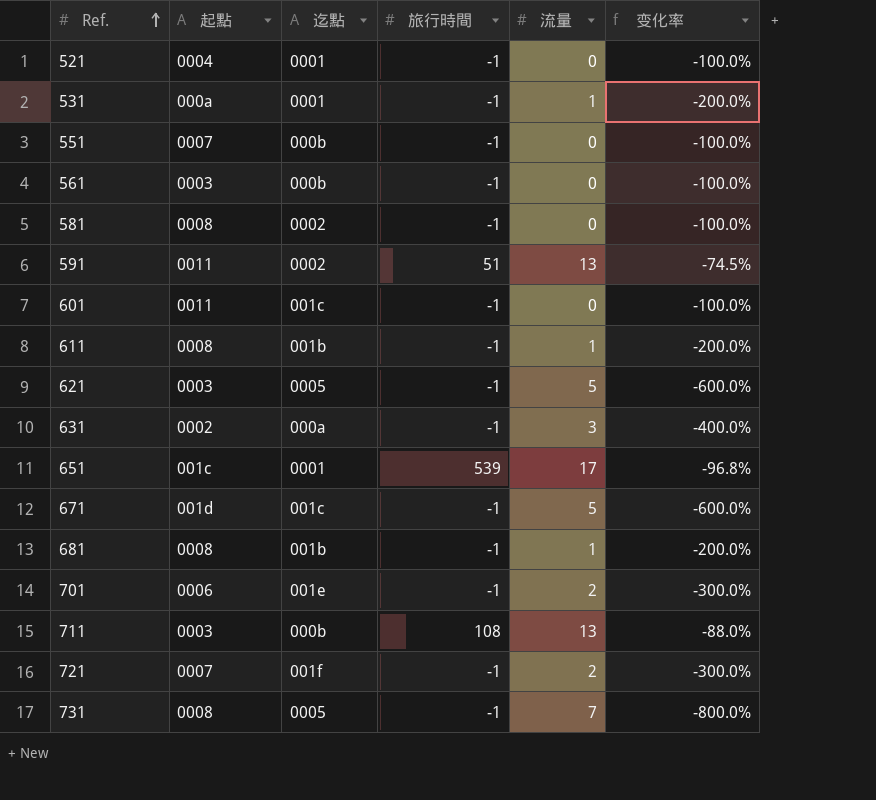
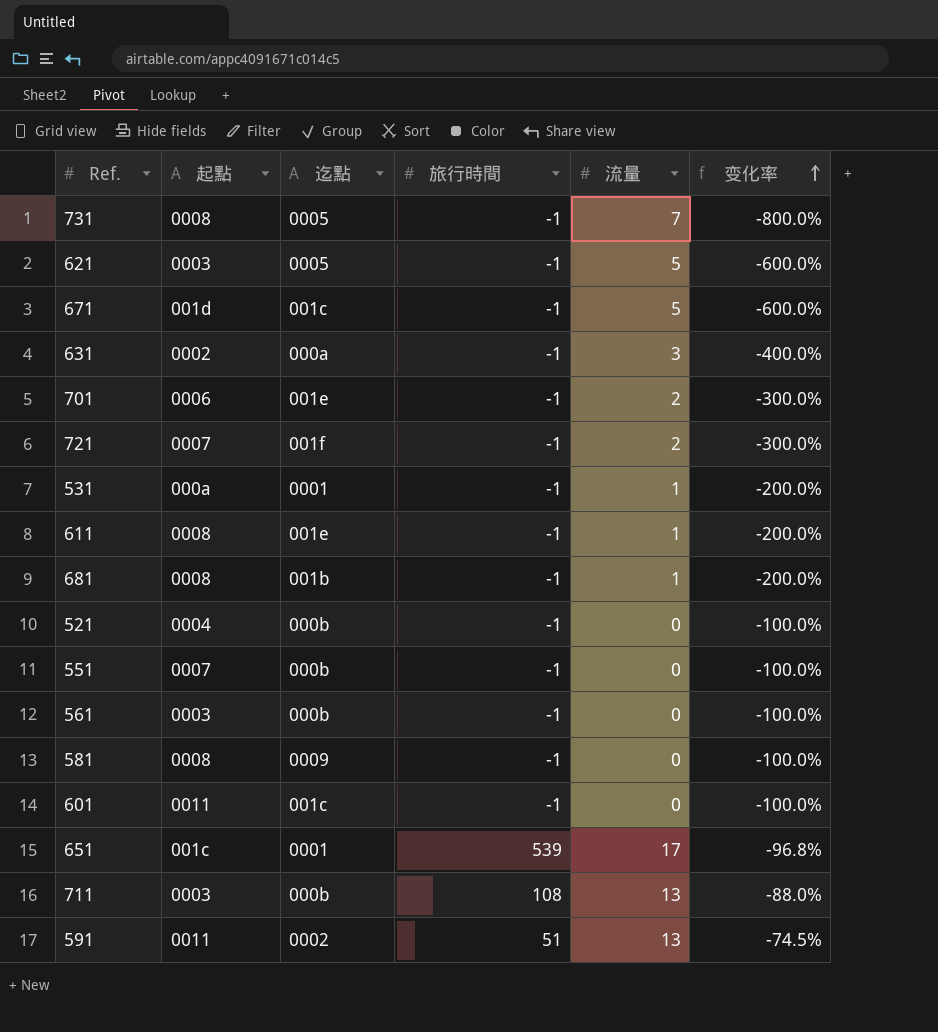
row order: Ref. ascending -> 变化率 ascending
611 | 迄點: 001b -> 001e
521 | 迄點: 0001 -> 000b
581 | 迄點: 0002 -> 0009

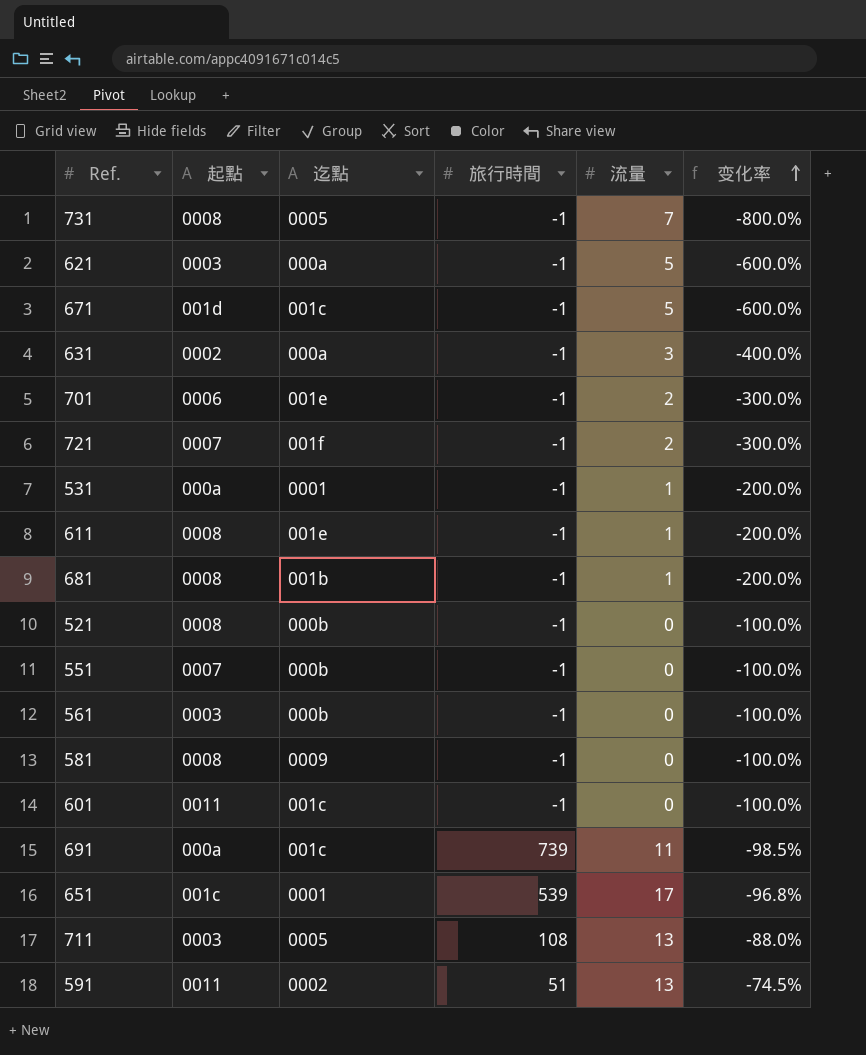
621 | 迄點: 0005 -> 000a
521 | 起點: 0004 -> 0008
row 691: none -> 000a | 001c | 739 | 11 | -98.5%
711 | 迄點: 000b -> 0005

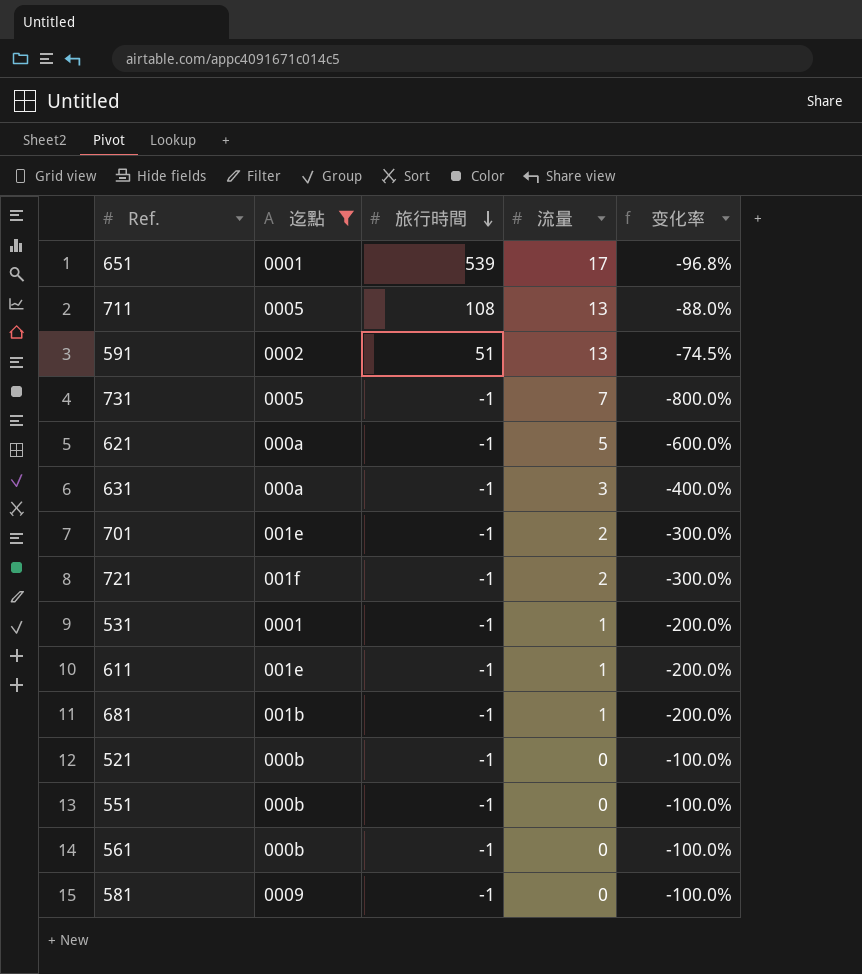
filter: none -> 迄點 != 001c
row order: 变化率 ascending -> 旅行時間 descending
column 起點 | position: 2 -> none

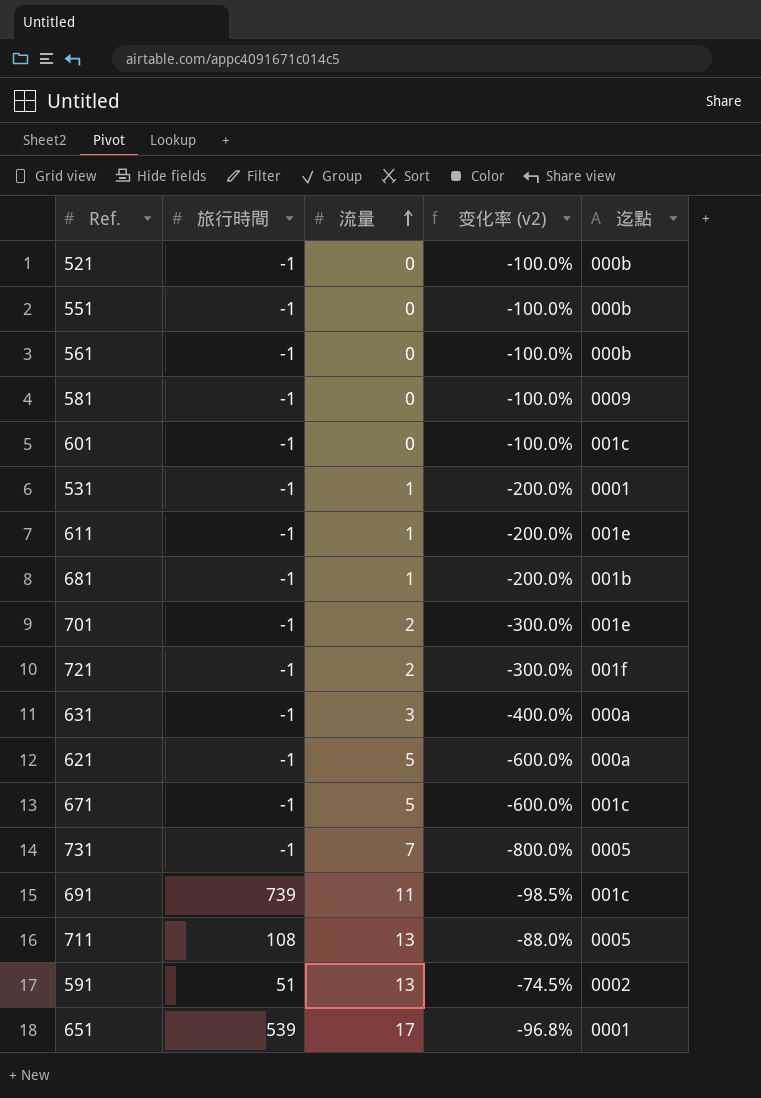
filter: 迄點 != 001c -> none
row order: 旅行時間 descending -> 流量 ascending
column name: 变化率 -> 变化率 (v2)
column 迄點 | position: 2 -> 5

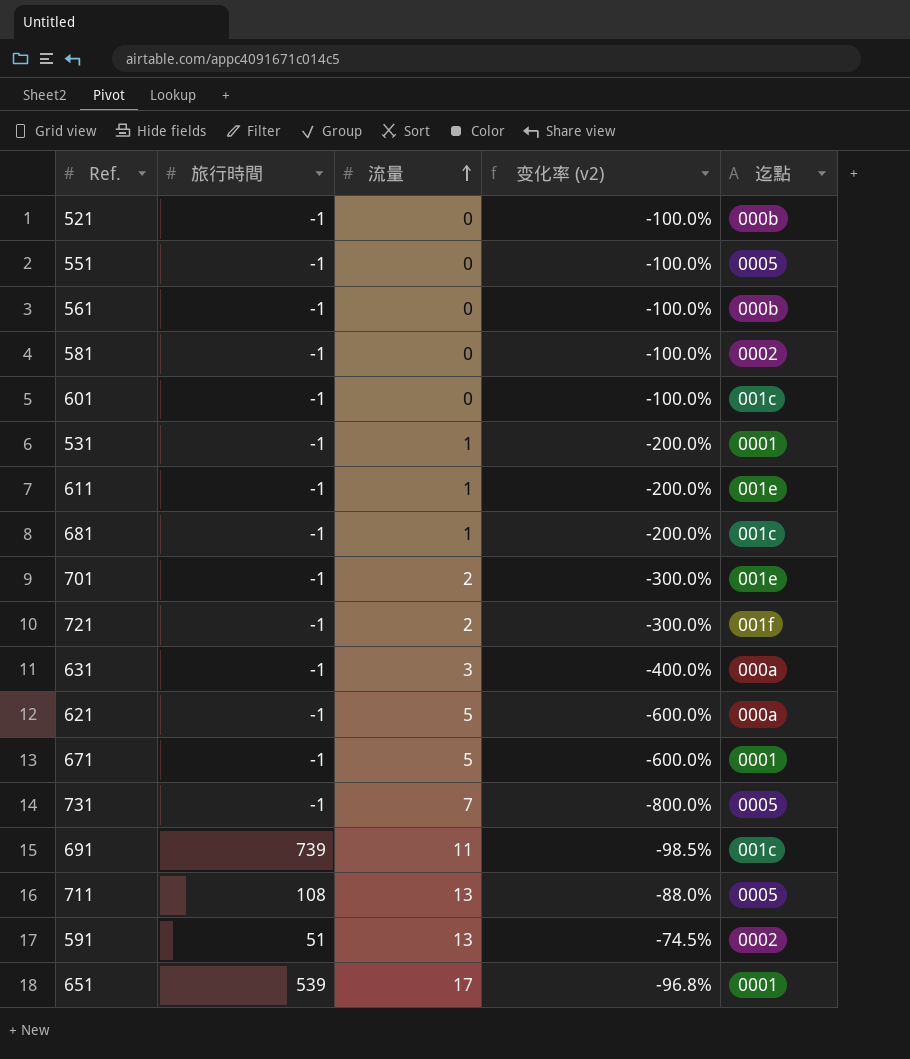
551 | 迄點: 000b -> 0005
581 | 迄點: 0009 -> 0002
681 | 迄點: 001b -> 001c
671 | 迄點: 001c -> 0001

